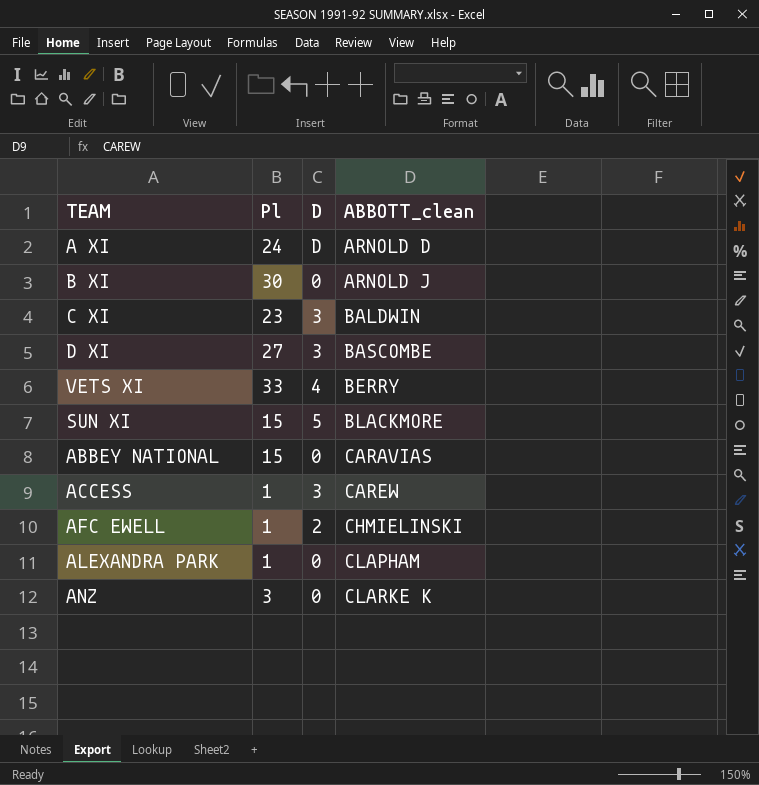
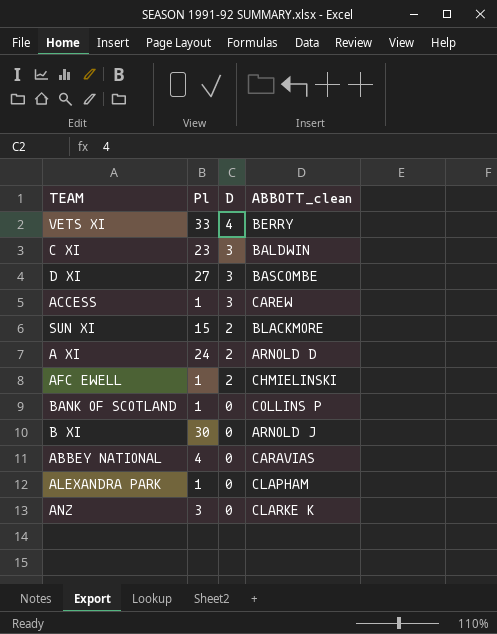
row order: ABBOTT_clean ascending -> D descending
SUN XI | D: 5 -> 2
A XI | D: D -> 2
row BANK OF SCOTLAND: none -> 1 | 0 | COLLINS P
ABBEY NATIONAL | Pl: 15 -> 4

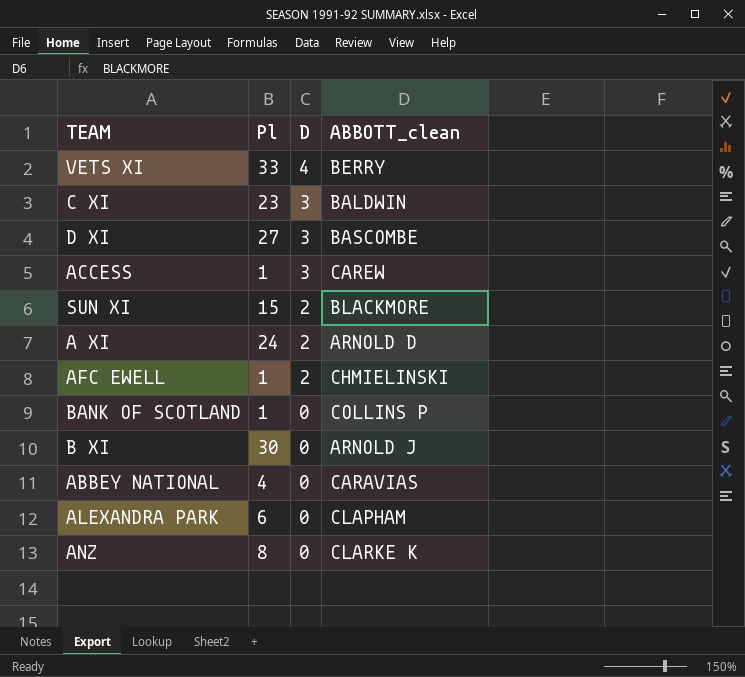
ALEXANDRA PARK | Pl: 1 -> 6
ANZ | Pl: 3 -> 8

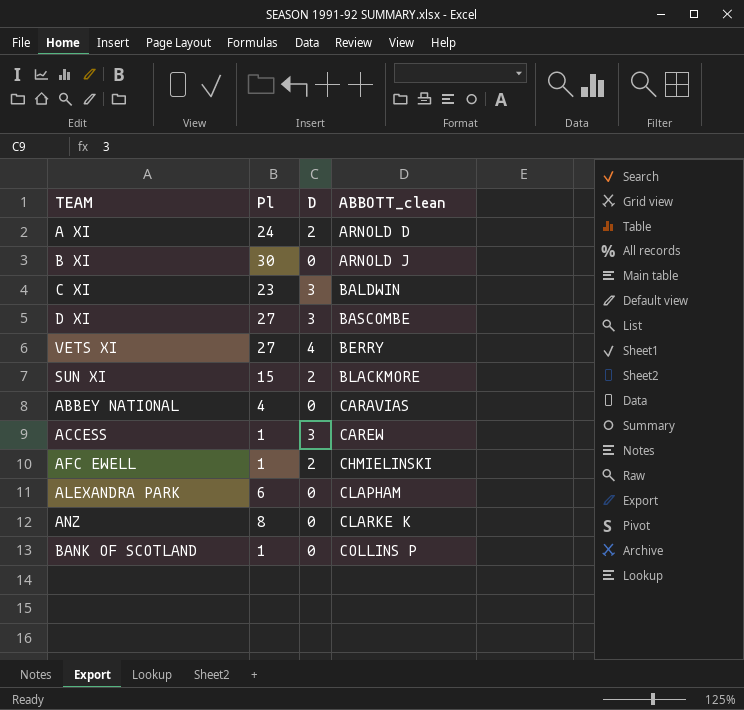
row order: D descending -> ABBOTT_clean ascending
VETS XI | Pl: 33 -> 27

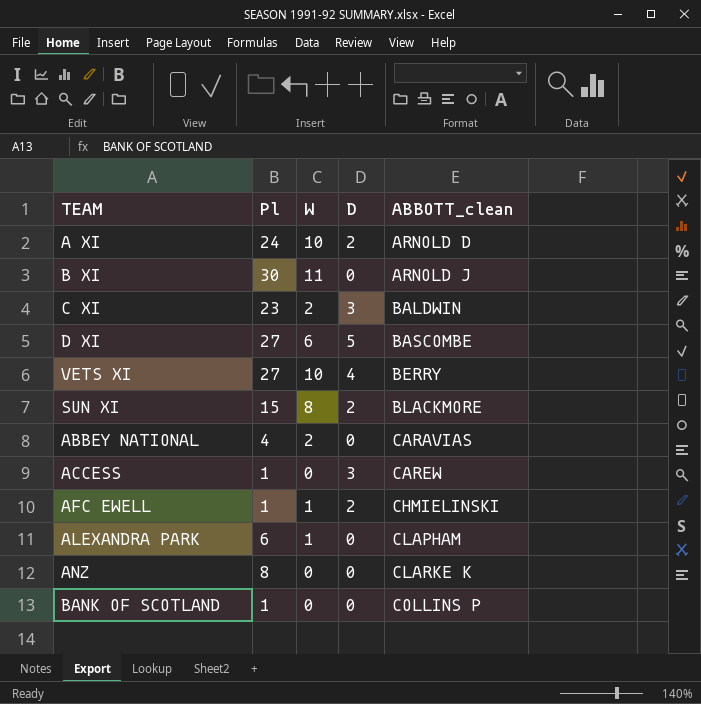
column W | position: none -> 3
D XI | D: 3 -> 5

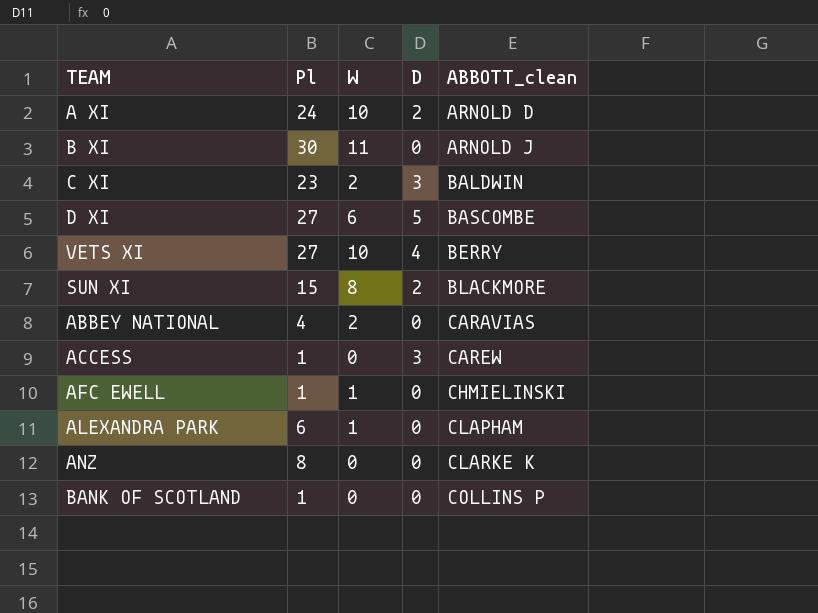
AFC EWELL | D: 2 -> 0

